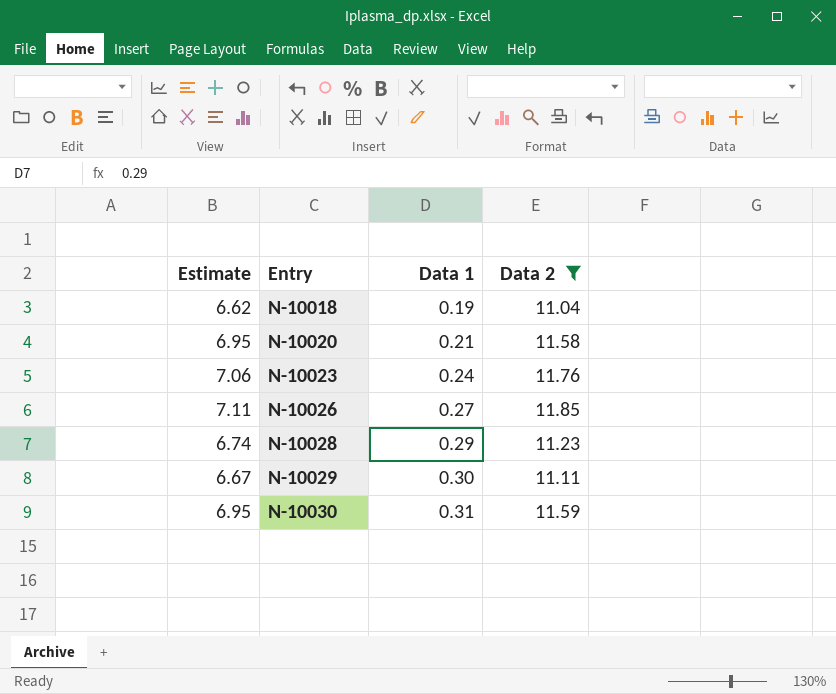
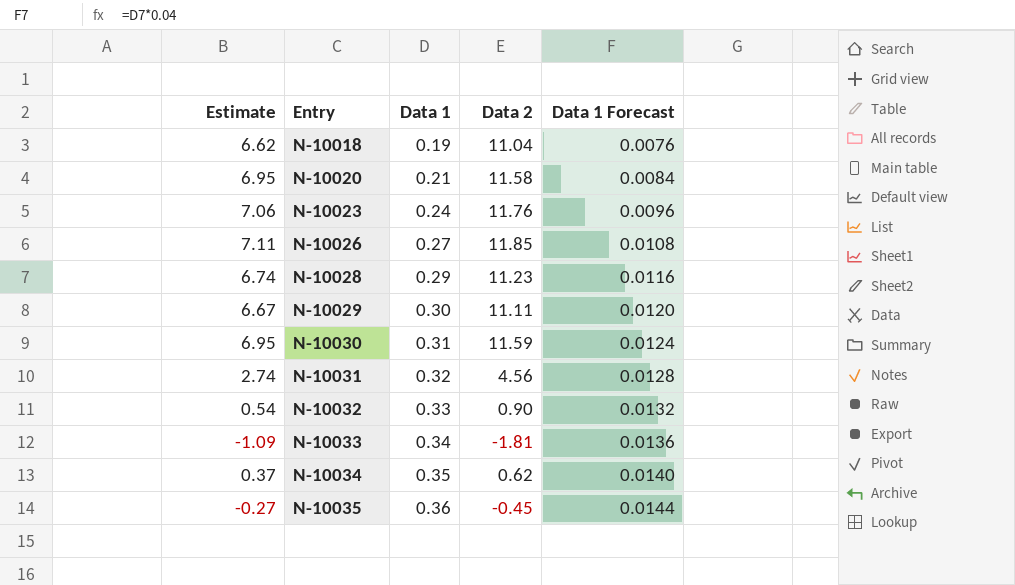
filter: Data 2 >= 11.04 -> none
column Data 1 Forecast | formula: none -> [Data 1] * 0.04

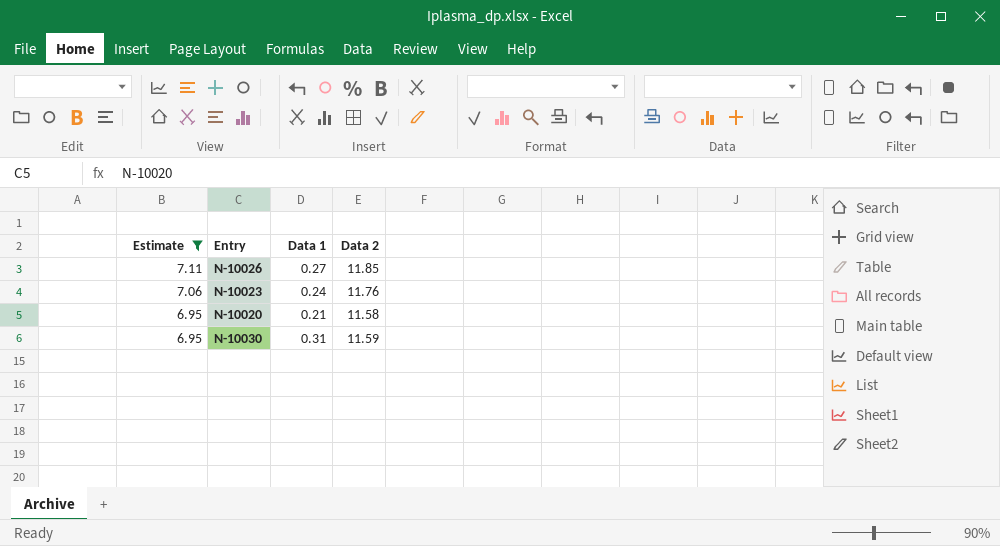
filter: none -> Estimate >= 6.95
row order: Entry ascending -> Estimate descending
column Data 1 Forecast | formula: [Data 1] * 0.04 -> none

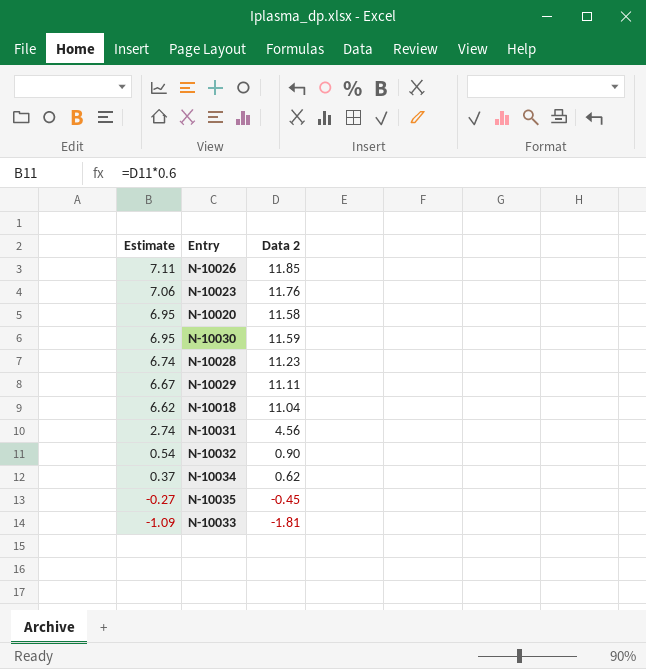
filter: Estimate >= 6.95 -> none
column Data 1 | position: 3 -> none

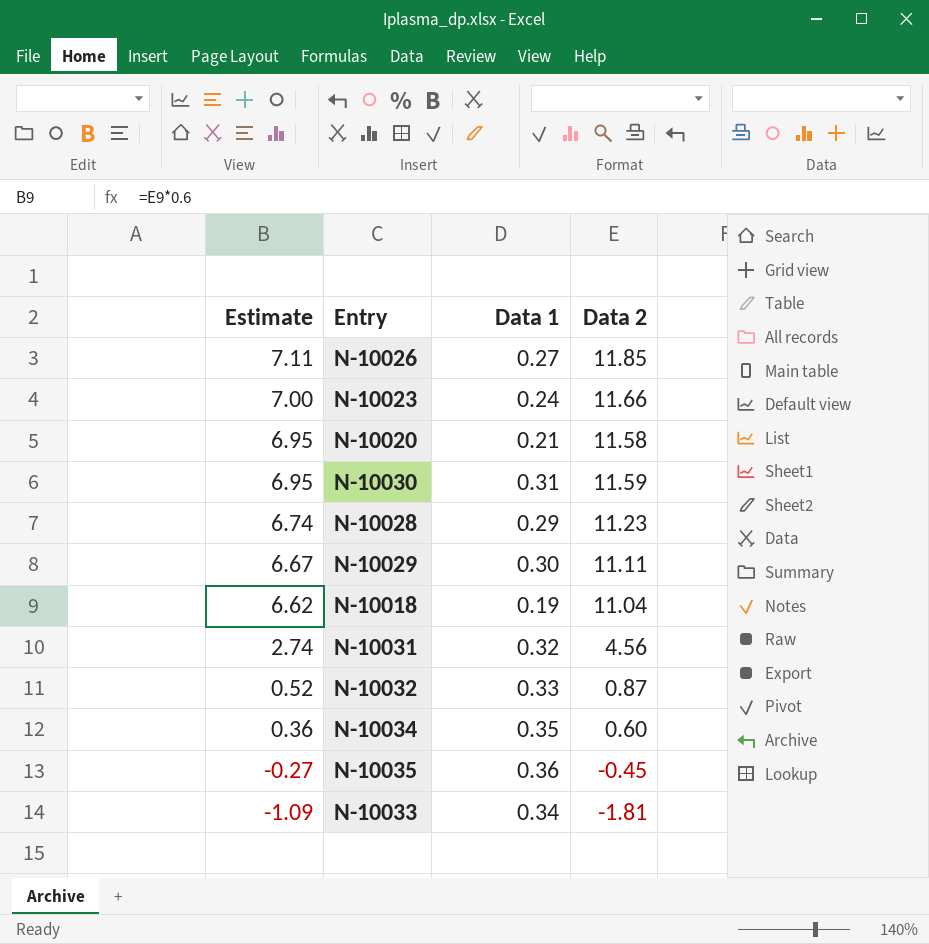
column Data 1 | position: none -> 3
N-10023 | Estimate: 7.06 -> 7.00
N-10023 | Data 2: 11.76 -> 11.66
N-10032 | Estimate: 0.54 -> 0.52
N-10032 | Data 2: 0.90 -> 0.87
N-10034 | Estimate: 0.37 -> 0.36
N-10034 | Data 2: 0.62 -> 0.60

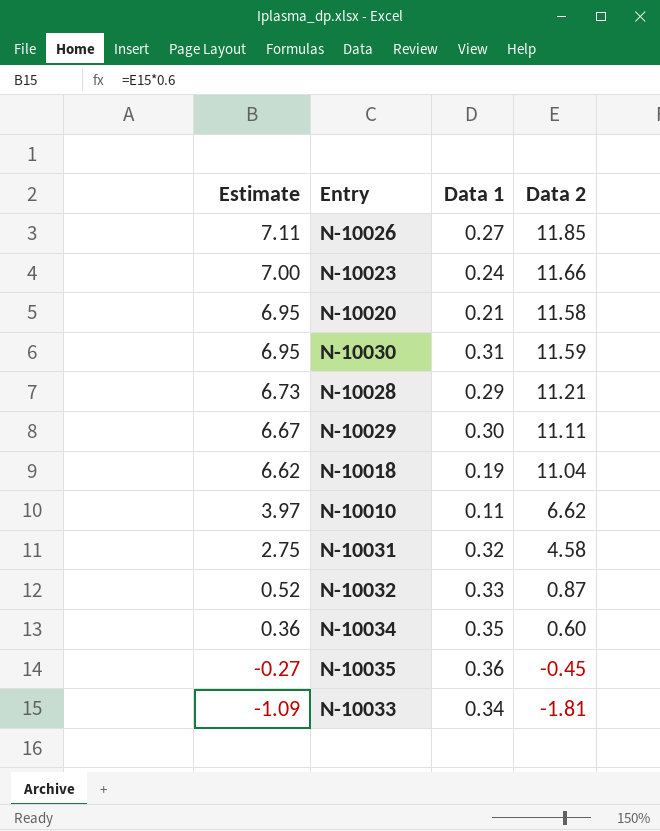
N-10028 | Estimate: 6.74 -> 6.73
N-10028 | Data 2: 11.23 -> 11.21
row N-10010: none -> 3.97 | 0.11 | 6.62
N-10031 | Estimate: 2.74 -> 2.75
N-10031 | Data 2: 4.56 -> 4.58

